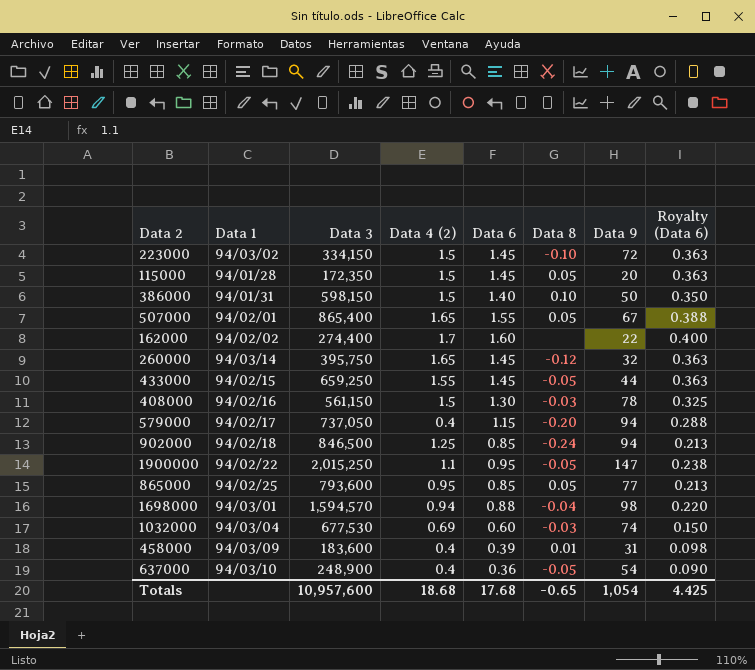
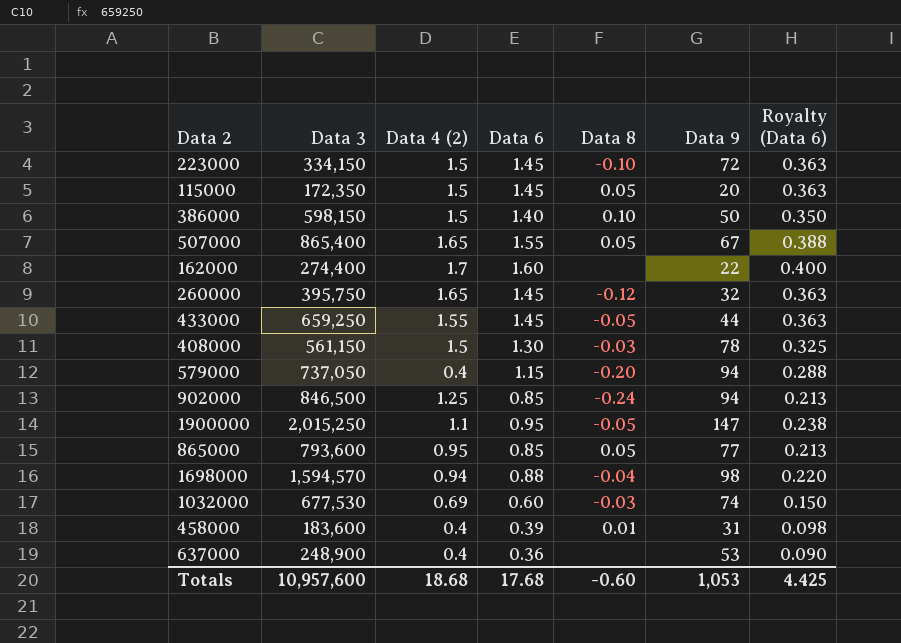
column Data 1 | position: 2 -> none
637000 | Data 8: -0.05 -> none
637000 | Data 9: 54 -> 53
Totals | Data 8: -0.65 -> -0.60
Totals | Data 9: 1,054 -> 1,053

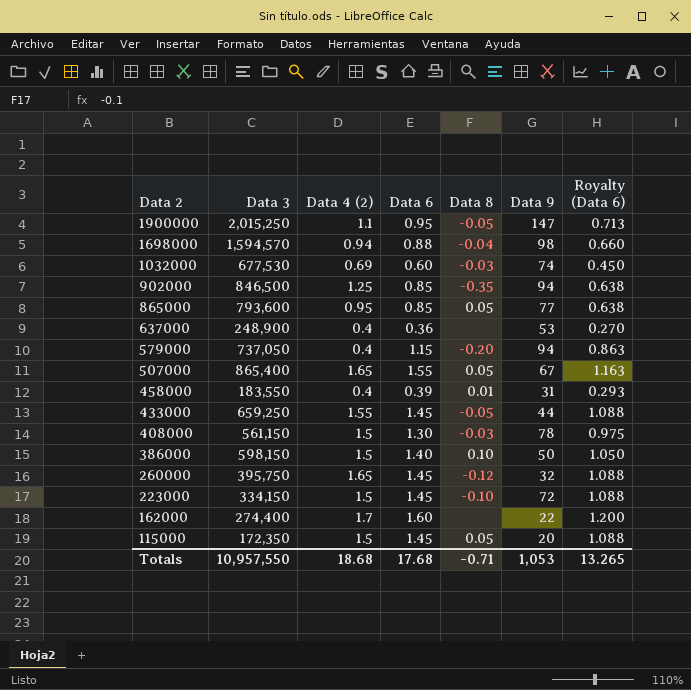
row order: none -> Data 2 descending
column Royalty (Data 6) | formula: [Data 6] * 0.25 -> [Data 6] * 0.75
902000 | Data 8: -0.24 -> -0.35
458000 | Data 3: 183,600 -> 183,550
Totals | Data 3: 10,957,600 -> 10,957,550
Totals | Data 8: -0.60 -> -0.71
Totals | Royalty (Data 6): 4.425 -> 13.265

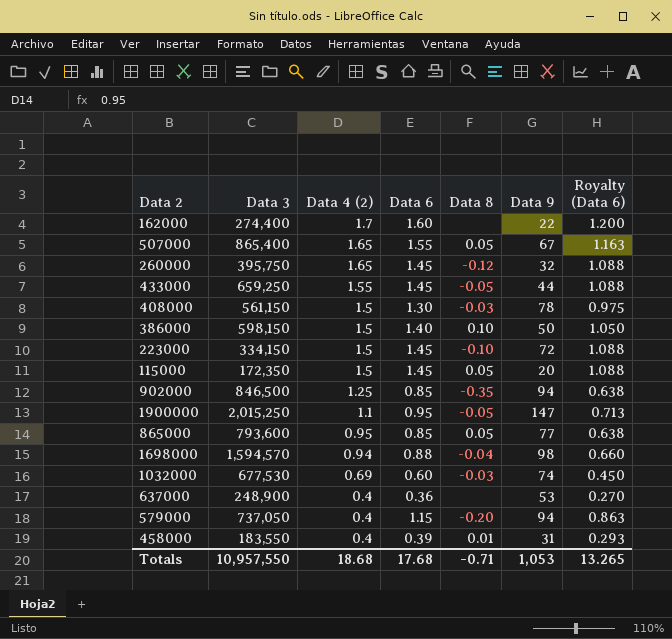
row order: Data 2 descending -> Data 4 (2) descending

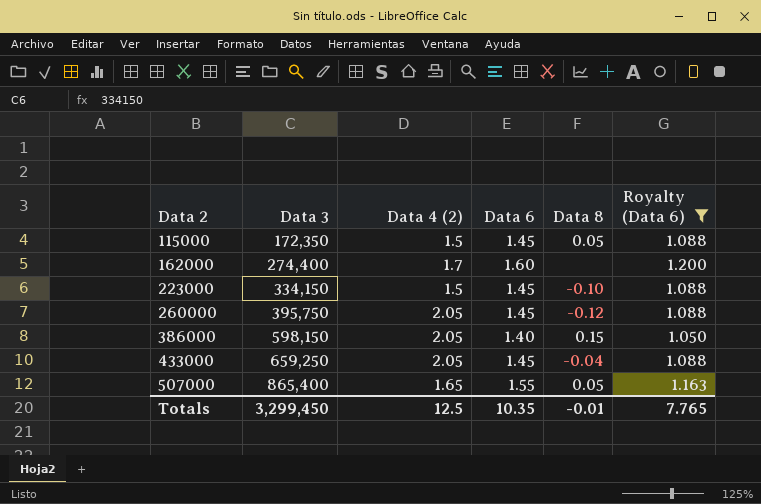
filter: none -> Royalty (Data 6) >= 1.050
row order: Data 4 (2) descending -> Data 2 ascending
column Data 9 | position: 6 -> none
260000 | Data 4 (2): 1.65 -> 2.05
386000 | Data 4 (2): 1.5 -> 2.05
386000 | Data 8: 0.10 -> 0.15
433000 | Data 4 (2): 1.55 -> 2.05
433000 | Data 8: -0.05 -> -0.04
Totals | Data 3: 10,957,550 -> 3,299,450
Totals | Data 4 (2): 18.68 -> 12.5
Totals | Data 6: 17.68 -> 10.35
Totals | Data 8: -0.71 -> -0.01
Totals | Royalty (Data 6): 13.265 -> 7.765

